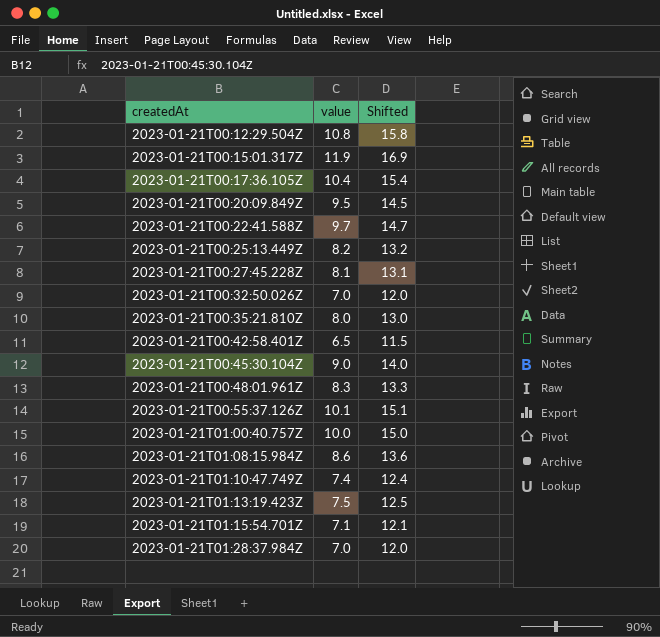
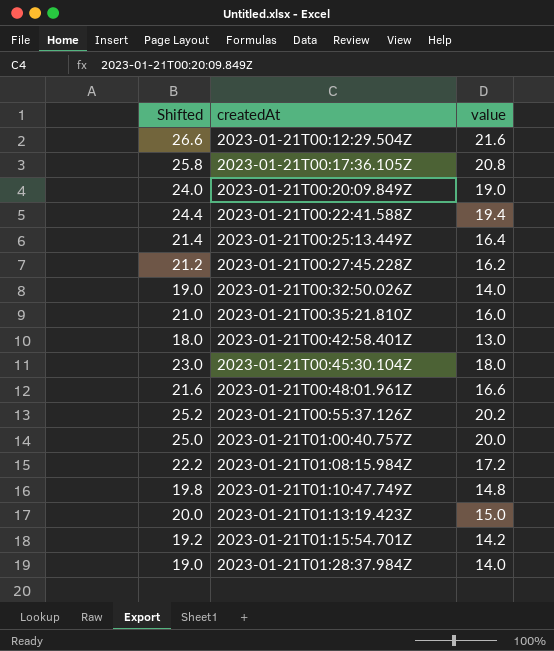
column Shifted | position: 3 -> 1
row 2023-01-21T00:15:01.317Z: 11.9 | 16.9 -> none
2023-01-21T00:12:29.504Z | Shifted: 15.8 -> 26.6
2023-01-21T00:12:29.504Z | value: 10.8 -> 21.6
2023-01-21T00:17:36.105Z | Shifted: 15.4 -> 25.8
2023-01-21T00:17:36.105Z | value: 10.4 -> 20.8
2023-01-21T00:20:09.849Z | Shifted: 14.5 -> 24.0
2023-01-21T00:20:09.849Z | value: 9.5 -> 19.0
2023-01-21T00:22:41.588Z | Shifted: 14.7 -> 24.4
2023-01-21T00:22:41.588Z | value: 9.7 -> 19.4
2023-01-21T00:25:13.449Z | Shifted: 13.2 -> 21.4
2023-01-21T00:25:13.449Z | value: 8.2 -> 16.4
2023-01-21T00:27:45.228Z | Shifted: 13.1 -> 21.2
2023-01-21T00:27:45.228Z | value: 8.1 -> 16.2
2023-01-21T00:32:50.026Z | Shifted: 12.0 -> 19.0
2023-01-21T00:32:50.026Z | value: 7.0 -> 14.0
2023-01-21T00:35:21.810Z | Shifted: 13.0 -> 21.0
2023-01-21T00:35:21.810Z | value: 8.0 -> 16.0
2023-01-21T00:42:58.401Z | Shifted: 11.5 -> 18.0
2023-01-21T00:42:58.401Z | value: 6.5 -> 13.0
2023-01-21T00:45:30.104Z | Shifted: 14.0 -> 23.0
2023-01-21T00:45:30.104Z | value: 9.0 -> 18.0
2023-01-21T00:48:01.961Z | Shifted: 13.3 -> 21.6
2023-01-21T00:48:01.961Z | value: 8.3 -> 16.6
2023-01-21T00:55:37.126Z | Shifted: 15.1 -> 25.2
2023-01-21T00:55:37.126Z | value: 10.1 -> 20.2
2023-01-21T01:00:40.757Z | Shifted: 15.0 -> 25.0
2023-01-21T01:00:40.757Z | value: 10.0 -> 20.0
2023-01-21T01:08:15.984Z | Shifted: 13.6 -> 22.2
2023-01-21T01:08:15.984Z | value: 8.6 -> 17.2
2023-01-21T01:10:47.749Z | Shifted: 12.4 -> 19.8
2023-01-21T01:10:47.749Z | value: 7.4 -> 14.8
2023-01-21T01:13:19.423Z | Shifted: 12.5 -> 20.0
2023-01-21T01:13:19.423Z | value: 7.5 -> 15.0
2023-01-21T01:15:54.701Z | Shifted: 12.1 -> 19.2
2023-01-21T01:15:54.701Z | value: 7.1 -> 14.2
2023-01-21T01:28:37.984Z | Shifted: 12.0 -> 19.0
2023-01-21T01:28:37.984Z | value: 7.0 -> 14.0

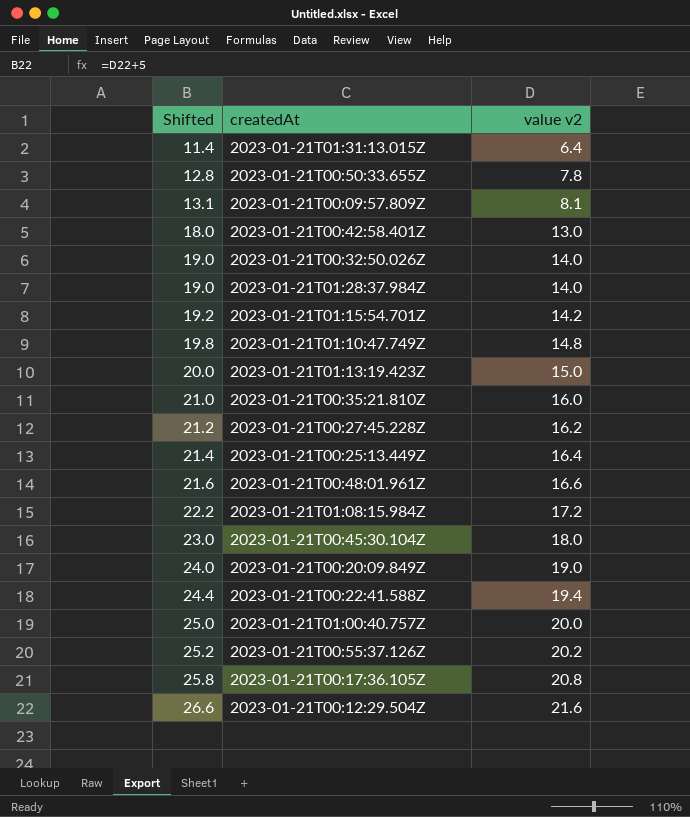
row order: createdAt ascending -> Shifted ascending
column name: value -> value v2
row 2023-01-21T01:31:13.015Z: none -> 11.4 | 6.4
row 2023-01-21T00:50:33.655Z: none -> 12.8 | 7.8
row 2023-01-21T00:09:57.809Z: none -> 13.1 | 8.1

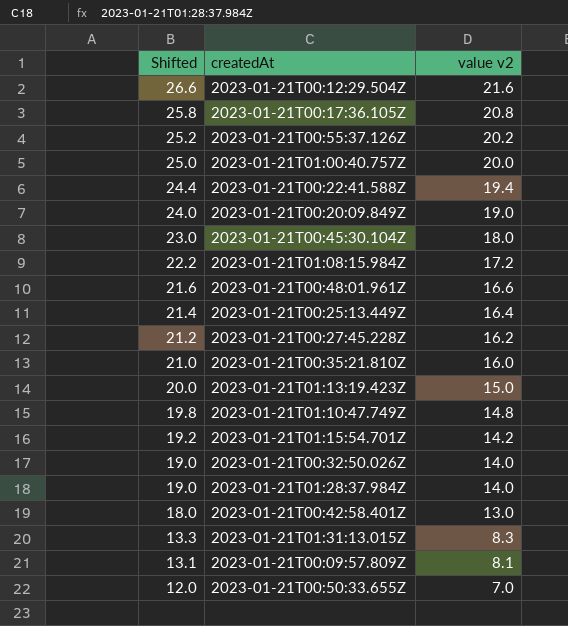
row order: Shifted ascending -> Shifted descending
2023-01-21T01:31:13.015Z | Shifted: 11.4 -> 13.3
2023-01-21T01:31:13.015Z | value v2: 6.4 -> 8.3
2023-01-21T00:50:33.655Z | Shifted: 12.8 -> 12.0
2023-01-21T00:50:33.655Z | value v2: 7.8 -> 7.0

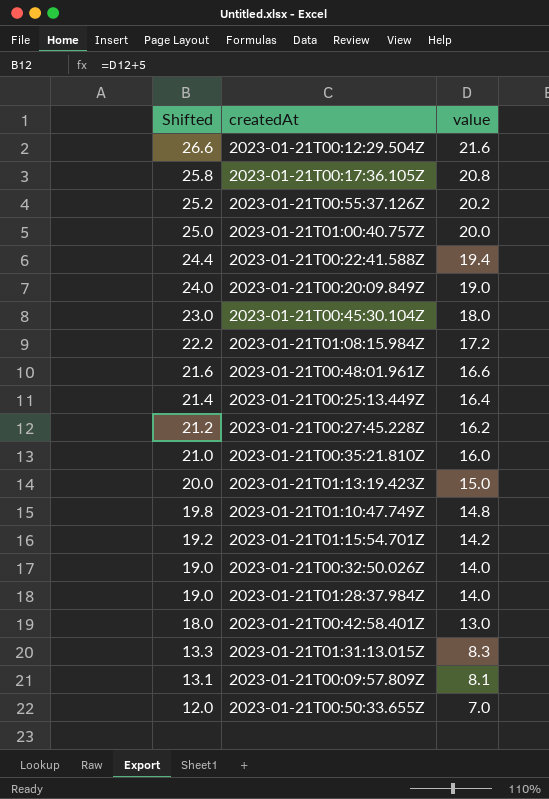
column name: value v2 -> value

